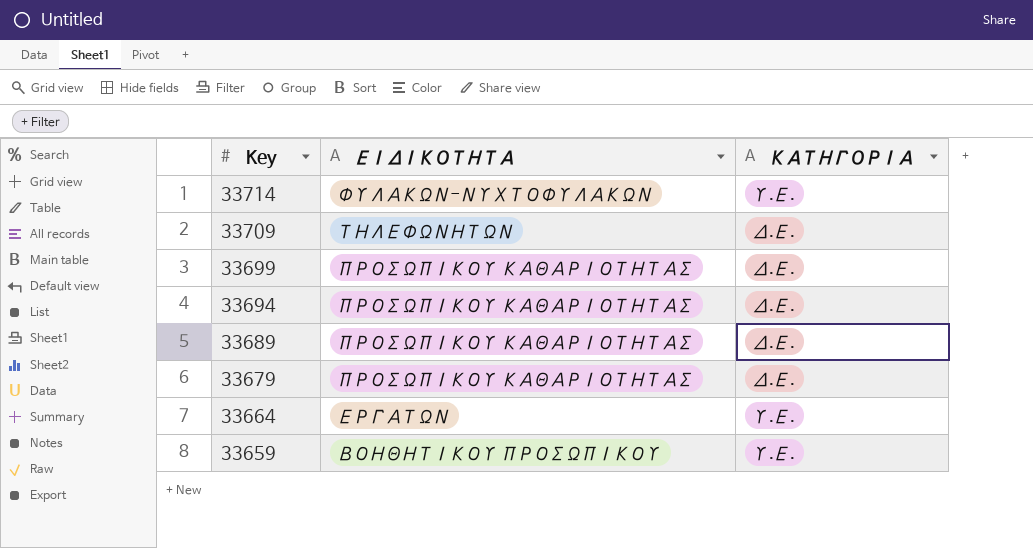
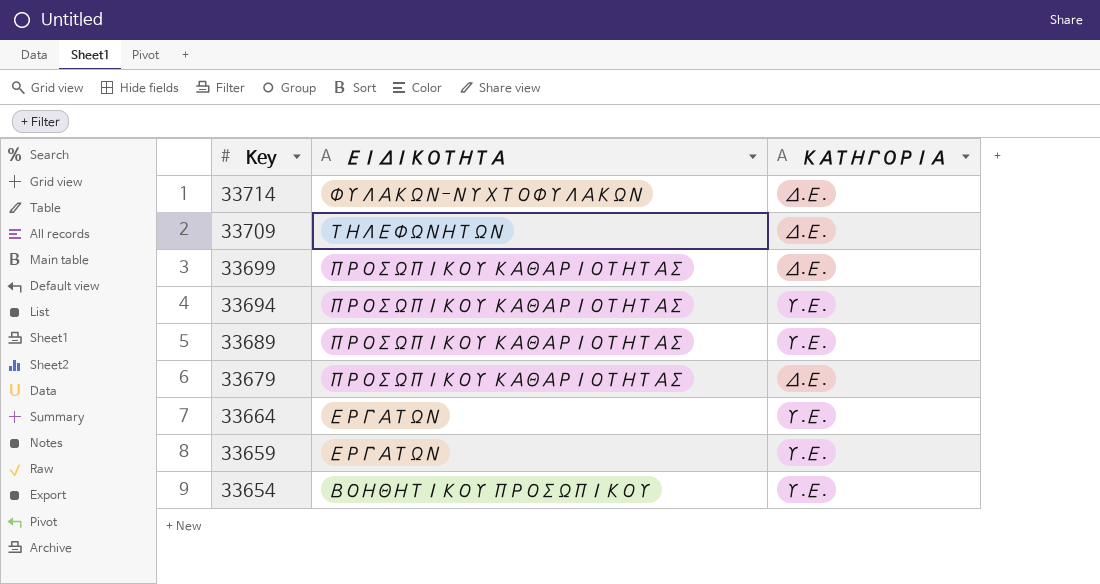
33714 | ΚΑΤΗΓΟΡΙΑ: Υ.Ε. -> Δ.Ε.
33694 | ΚΑΤΗΓΟΡΙΑ: Δ.Ε. -> Υ.Ε.
33689 | ΚΑΤΗΓΟΡΙΑ: Δ.Ε. -> Υ.Ε.
33659 | ΕΙΔΙΚΟΤΗΤΑ: ΒΟΗΘΗΤΙΚΟΥ ΠΡΟΣΩΠΙΚΟΥ -> ΕΡΓΑΤΩΝ
row 33654: none -> ΒΟΗΘΗΤΙΚΟΥ ΠΡΟΣΩΠΙΚΟΥ | Υ.Ε.

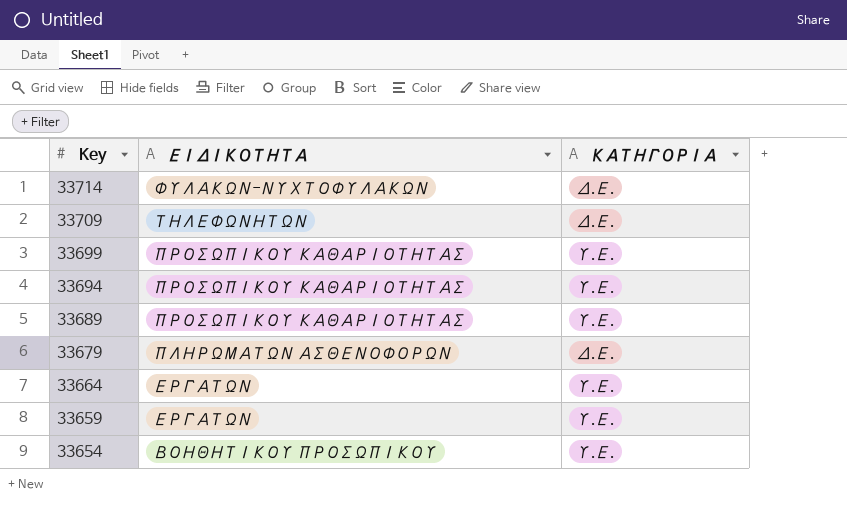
33699 | ΚΑΤΗΓΟΡΙΑ: Δ.Ε. -> Υ.Ε.
33679 | ΕΙΔΙΚΟΤΗΤΑ: ΠΡΟΣΩΠΙΚΟΥ ΚΑΘΑΡΙΟΤΗΤΑΣ -> ΠΛΗΡΩΜΑΤΩΝ ΑΣΘΕΝΟΦΟΡΩΝ

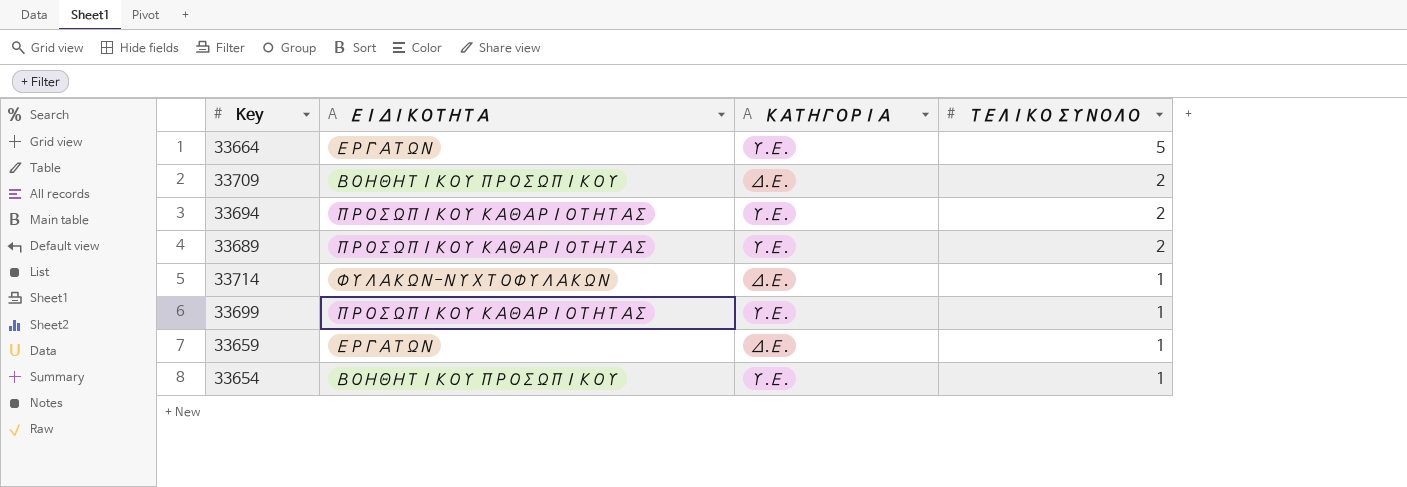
row order: Key descending -> ΤΕΛΙΚΟ ΣΥΝΟΛΟ descending
column ΤΕΛΙΚΟ ΣΥΝΟΛΟ | position: none -> 4
row 33679: ΠΛΗΡΩΜΑΤΩΝ ΑΣΘΕΝΟΦΟΡΩΝ | Δ.Ε. -> none
33709 | ΕΙΔΙΚΟΤΗΤΑ: ΤΗΛΕΦΩΝΗΤΩΝ -> ΒΟΗΘΗΤΙΚΟΥ ΠΡΟΣΩΠΙΚΟΥ
33659 | ΚΑΤΗΓΟΡΙΑ: Υ.Ε. -> Δ.Ε.

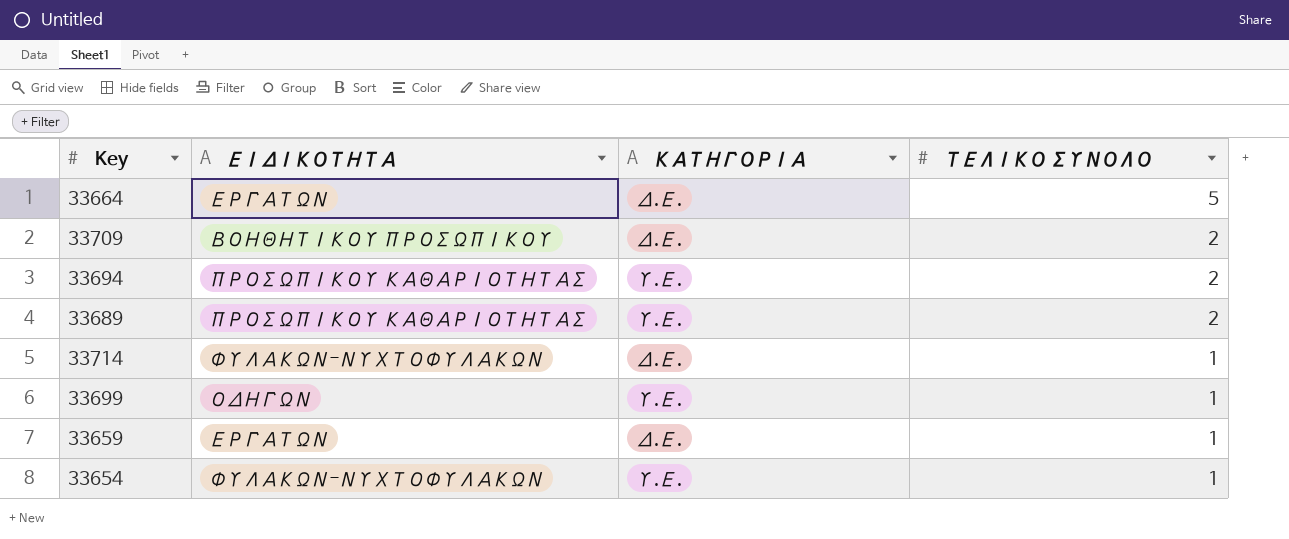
33664 | ΚΑΤΗΓΟΡΙΑ: Υ.Ε. -> Δ.Ε.
33699 | ΕΙΔΙΚΟΤΗΤΑ: ΠΡΟΣΩΠΙΚΟΥ ΚΑΘΑΡΙΟΤΗΤΑΣ -> ΟΔΗΓΩΝ
33654 | ΕΙΔΙΚΟΤΗΤΑ: ΒΟΗΘΗΤΙΚΟΥ ΠΡΟΣΩΠΙΚΟΥ -> ΦΥΛΑΚΩΝ-ΝΥΧΤΟΦΥΛΑΚΩΝ

